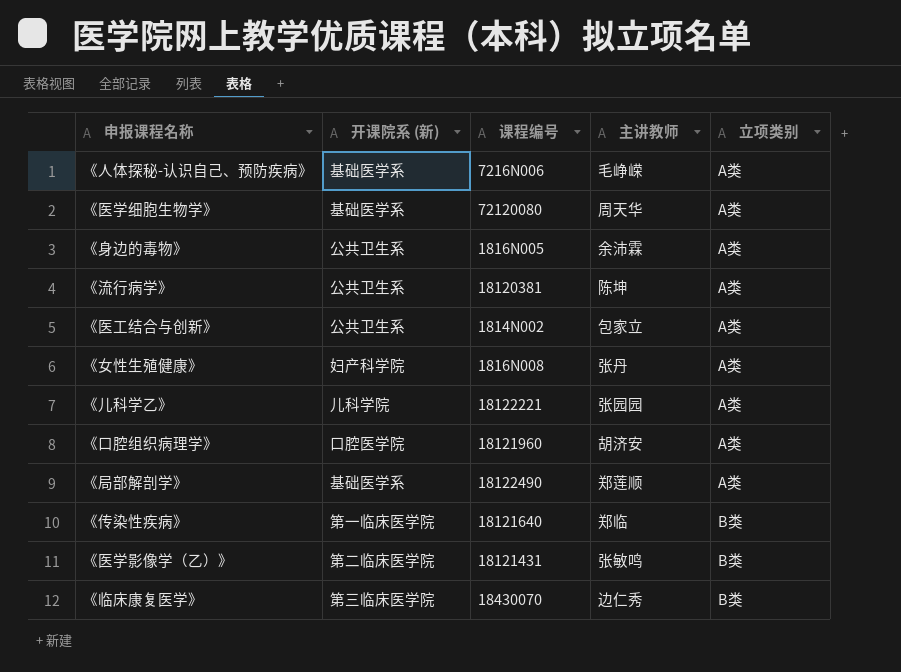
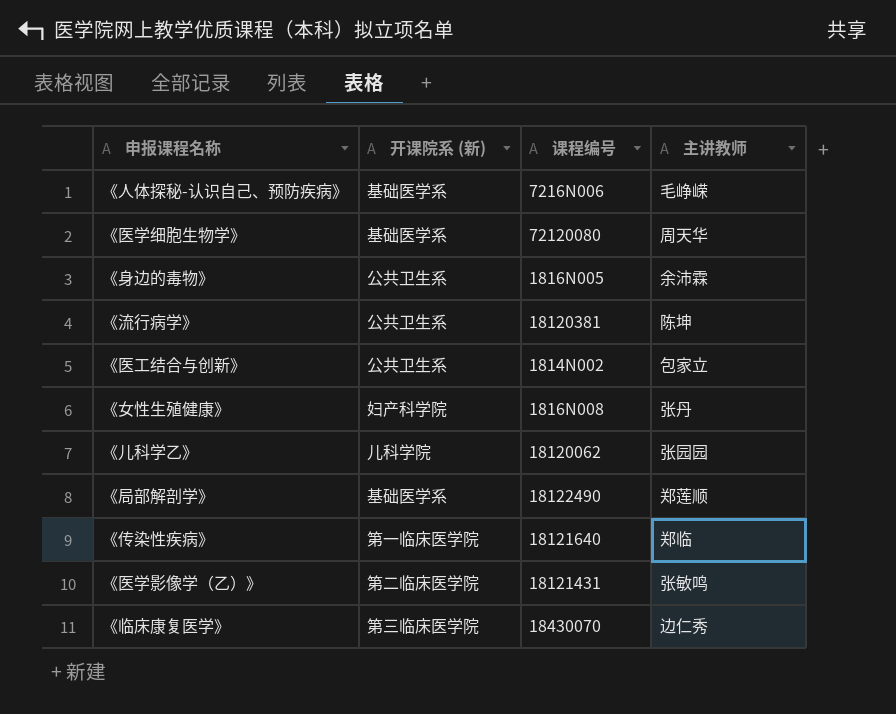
column 立项类别 | position: 5 -> none
row 《口腔组织病理学》: 口腔医学院 | 18121960 | 胡济安 | A类 -> none
《儿科学乙》 | 课程编号: 18122221 -> 18120062

